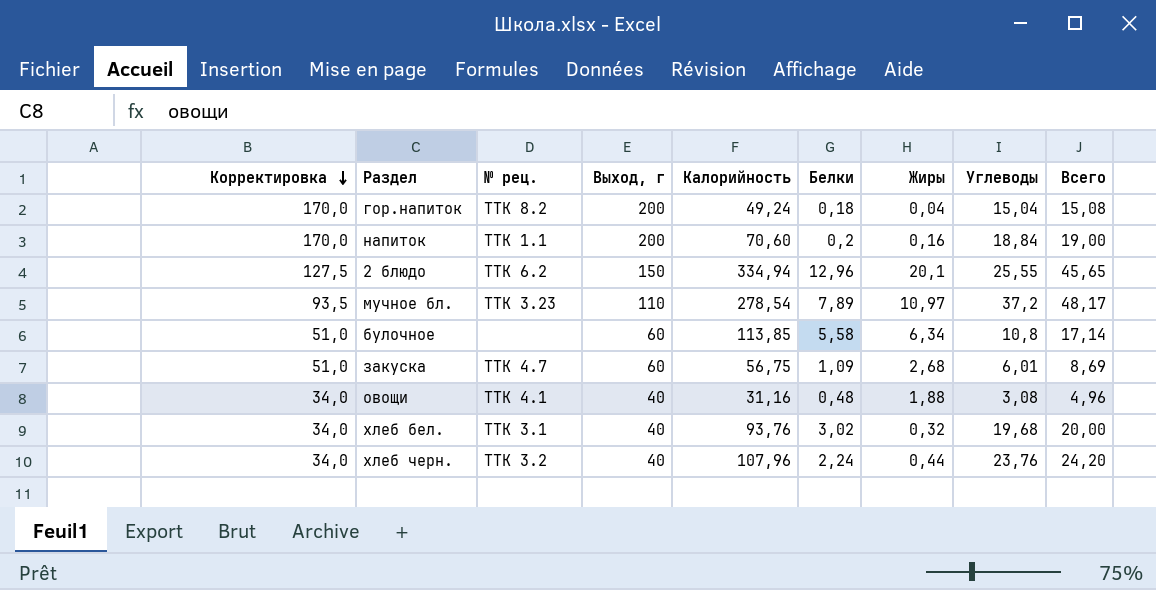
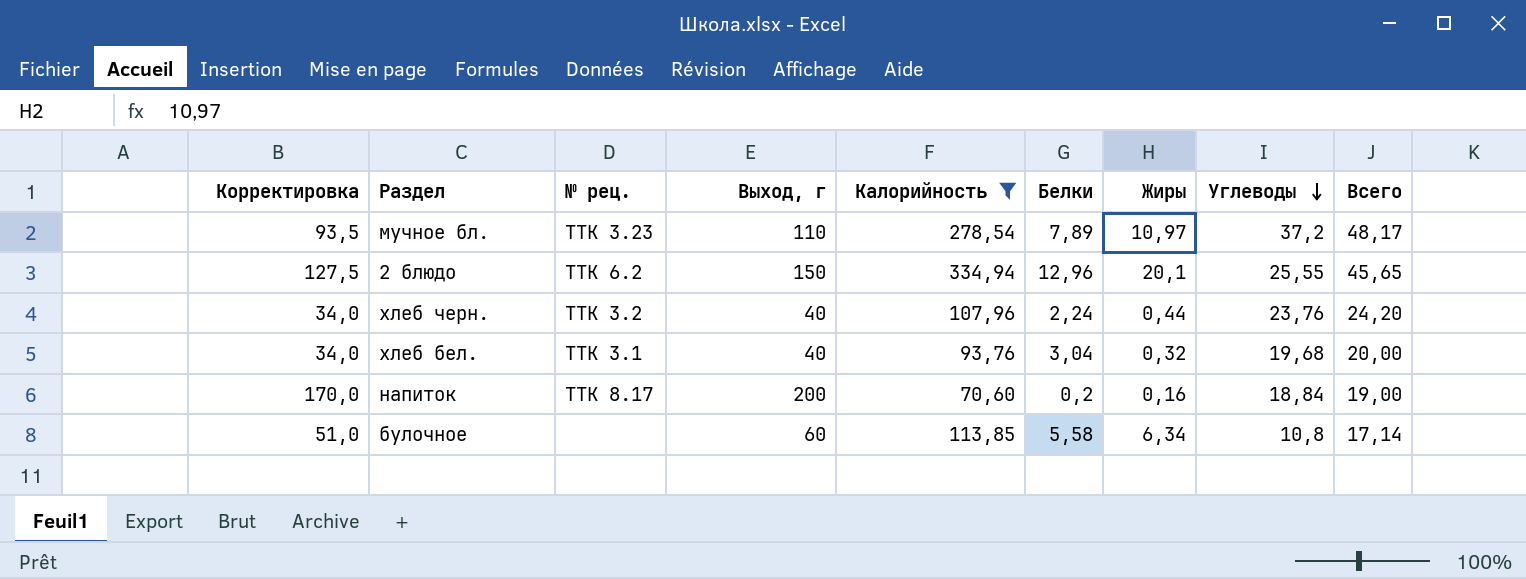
filter: none -> Калорийность >= 70,60
row order: Корректировка descending -> Углеводы descending
хлеб бел. | Белки: 3,02 -> 3,04
напиток | № рец.: ТТК 1.1 -> ТТК 8.17

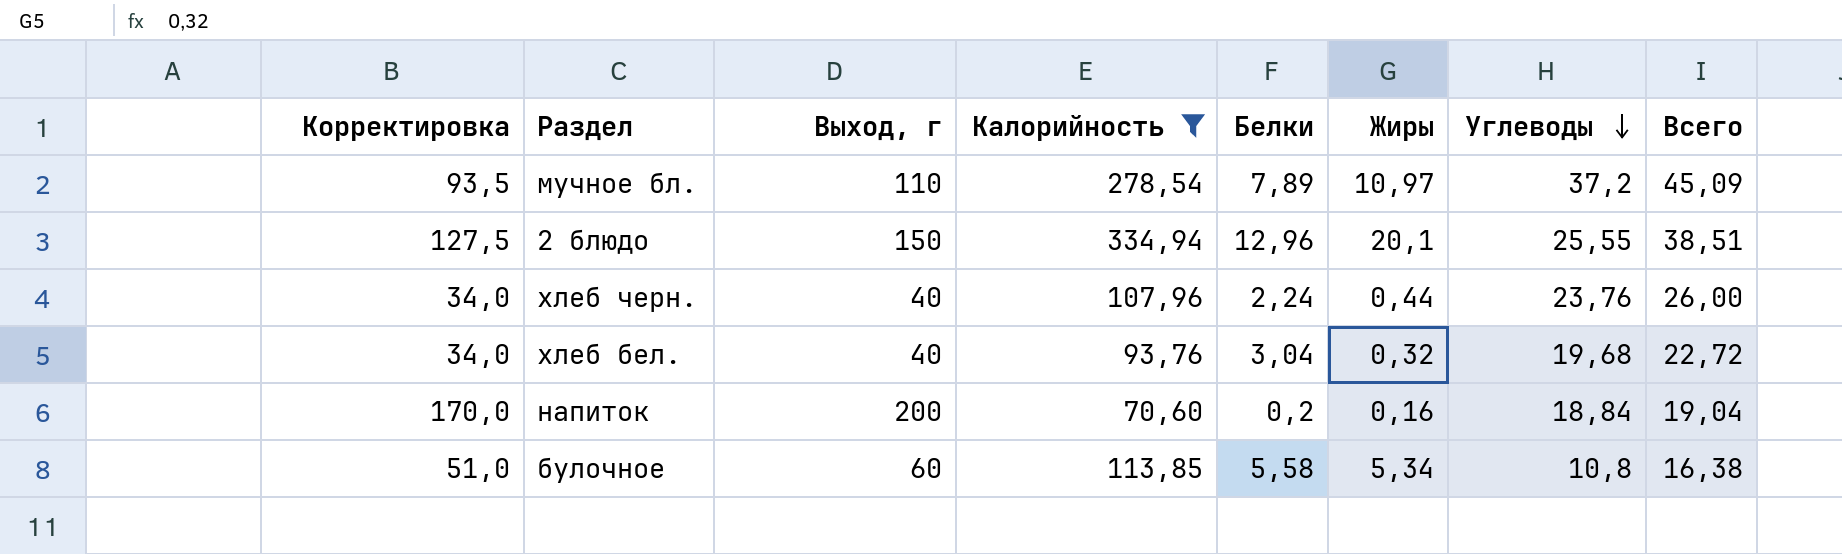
column № рец. | position: 3 -> none
column Всего | formula: [Жиры] + [Углеводы] -> [Белки] + [Углеводы]
булочное | Жиры: 6,34 -> 5,34

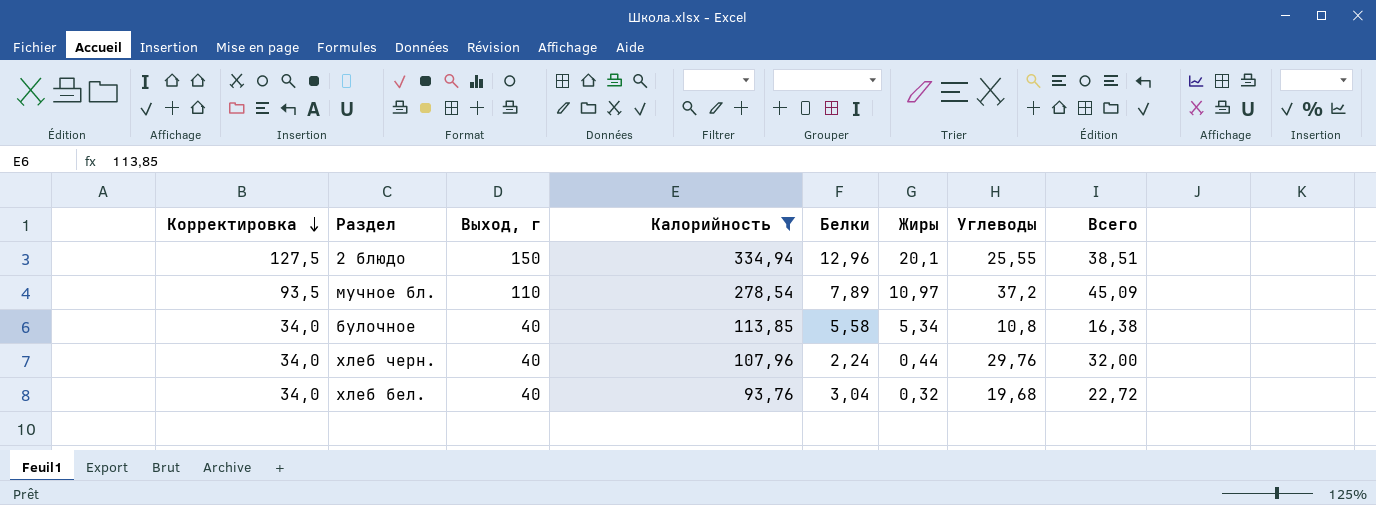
row order: Углеводы descending -> Корректировка descending
row напиток: 170,0 | 200 | 70,60 | 0,2 | 0,16 | 18,84 | 19,04 -> none
булочное | Корректировка: 51,0 -> 34,0
булочное | Выход, г: 60 -> 40
хлеб черн. | Углеводы: 23,76 -> 29,76
хлеб черн. | Всего: 26,00 -> 32,00

